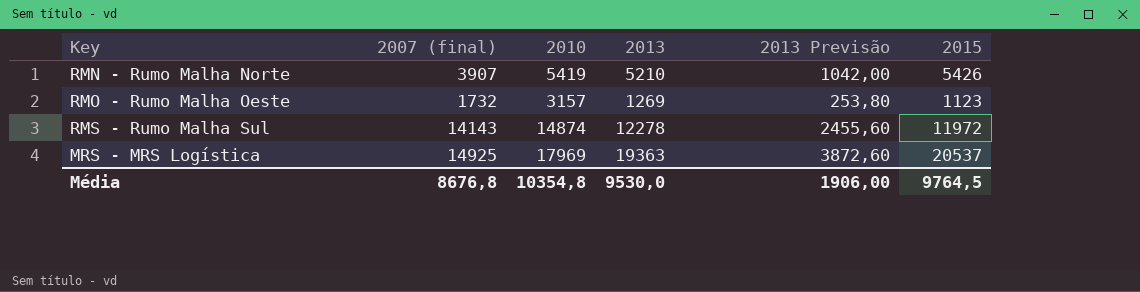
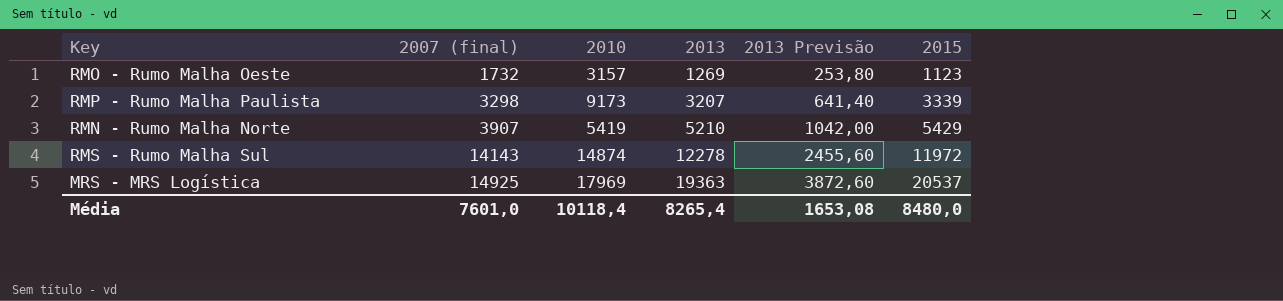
row order: none -> 2007 (final) ascending
row RMP - Rumo Malha Paulista: none -> 3298 | 9173 | 3207 | 641,40 | 3339
RMN - Rumo Malha Norte | 2015: 5426 -> 5429
Média | 2007 (final): 8676,8 -> 7601,0
Média | 2010: 10354,8 -> 10118,4
Média | 2013: 9530,0 -> 8265,4
Média | 2013 Previsão: 1906,00 -> 1653,08
Média | 2015: 9764,5 -> 8480,0

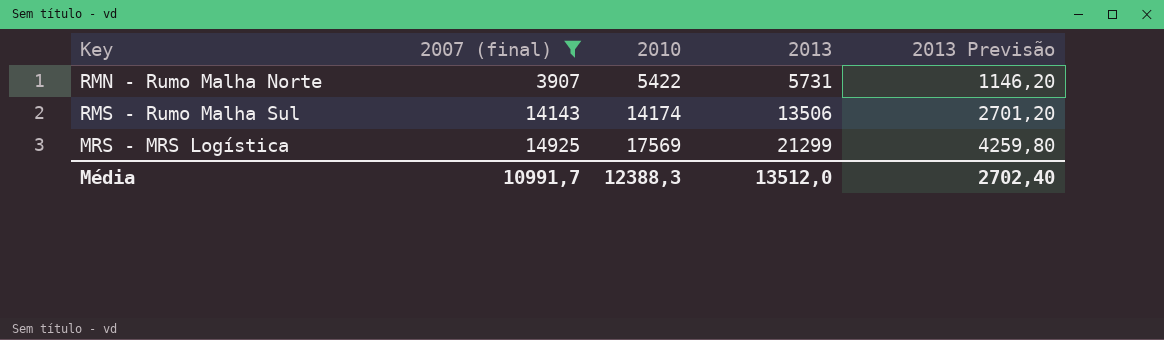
filter: none -> 2007 (final) >= 3907
column 2015 | position: 6 -> none
RMN - Rumo Malha Norte | 2010: 5419 -> 5422
RMN - Rumo Malha Norte | 2013: 5210 -> 5731
RMN - Rumo Malha Norte | 2013 Previsão: 1042,00 -> 1146,20
RMS - Rumo Malha Sul | 2010: 14874 -> 14174
RMS - Rumo Malha Sul | 2013: 12278 -> 13506
RMS - Rumo Malha Sul | 2013 Previsão: 2455,60 -> 2701,20
MRS - MRS Logística | 2010: 17969 -> 17569
MRS - MRS Logística | 2013: 19363 -> 21299
MRS - MRS Logística | 2013 Previsão: 3872,60 -> 4259,80
Média | 2007 (final): 7601,0 -> 10991,7
Média | 2010: 10118,4 -> 12388,3
Média | 2013: 8265,4 -> 13512,0
Média | 2013 Previsão: 1653,08 -> 2702,40

